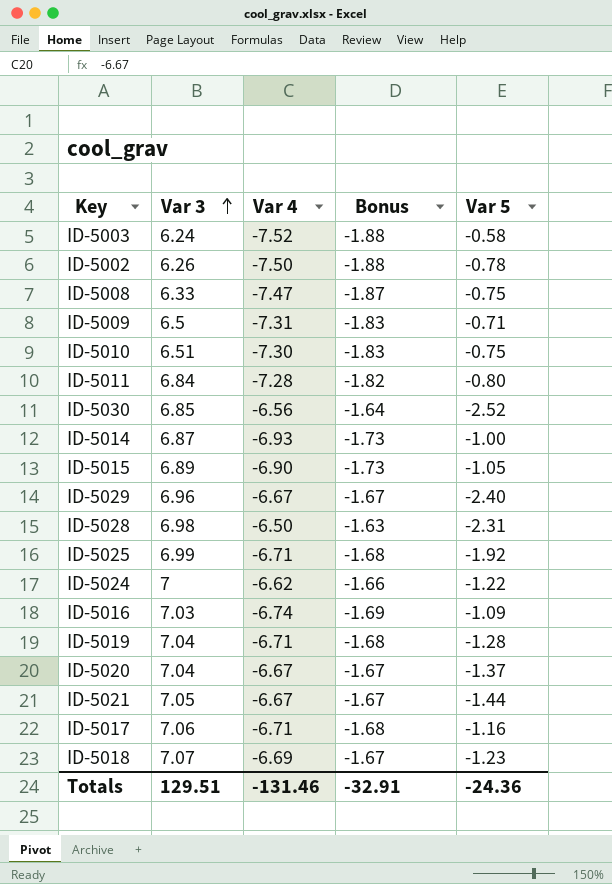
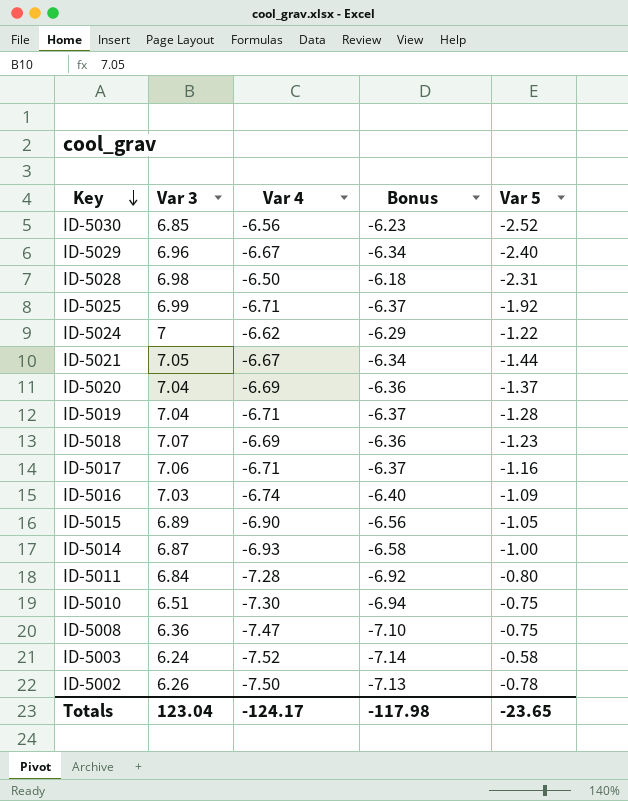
row order: Var 3 ascending -> Key descending
column Bonus | formula: [Var 4] * 0.25 -> [Var 4] * 0.95
row ID-5009: 6.5 | -7.31 | -1.83 | -0.71 -> none
ID-5020 | Var 4: -6.67 -> -6.69
ID-5008 | Var 3: 6.33 -> 6.36
Totals | Var 3: 129.51 -> 123.04
Totals | Var 4: -131.46 -> -124.17
Totals | Bonus: -32.91 -> -117.98
Totals | Var 5: -24.36 -> -23.65

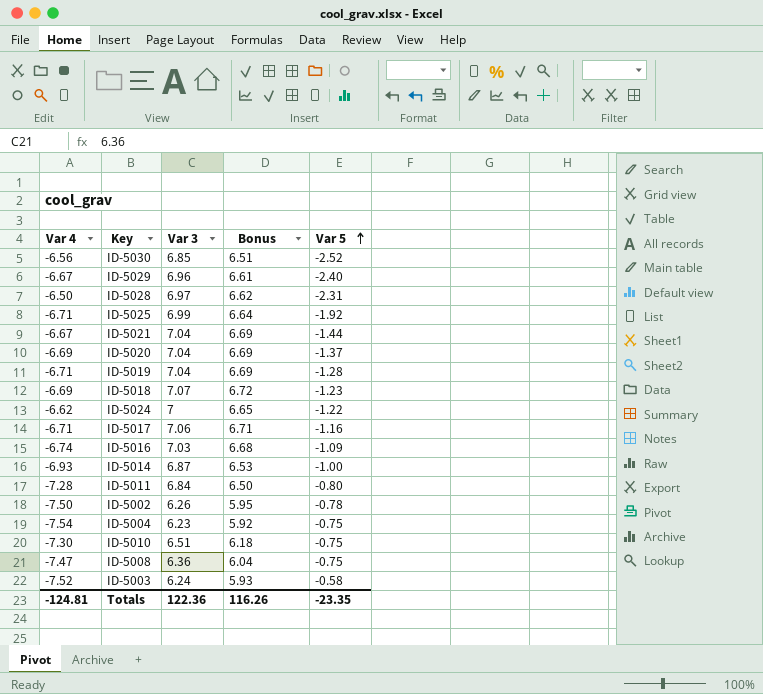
row order: Key descending -> Var 5 ascending
column Var 4 | position: 3 -> 1
column Bonus | formula: [Var 4] * 0.95 -> [Var 3] * 0.95
row ID-5015: 6.89 | -6.90 | -6.56 | -1.05 -> none
ID-5028 | Var 3: 6.98 -> 6.97
ID-5021 | Var 3: 7.05 -> 7.04
row ID-5004: none -> -7.54 | 6.23 | 5.92 | -0.75
Totals | Var 4: -124.17 -> -124.81
Totals | Var 3: 123.04 -> 122.36
Totals | Bonus: -117.98 -> 116.26
Totals | Var 5: -23.65 -> -23.35

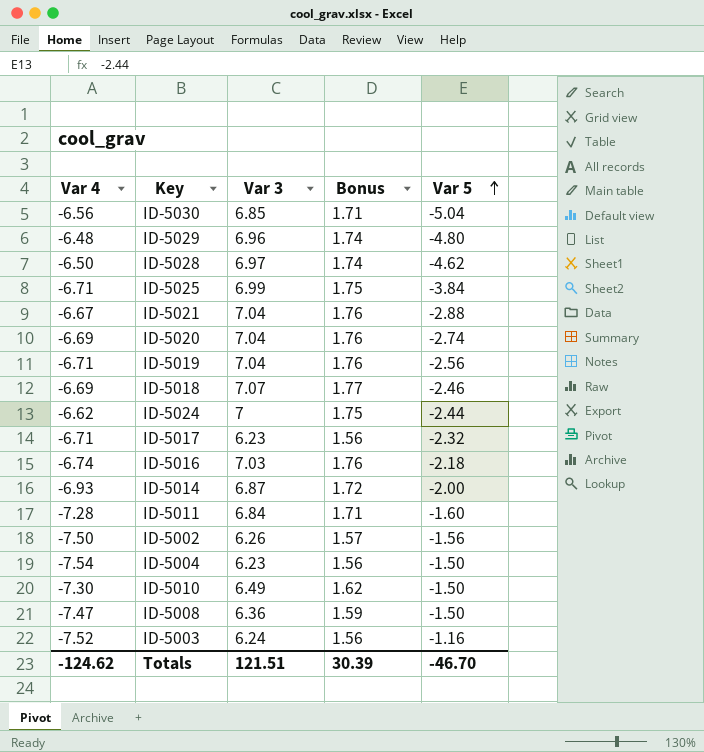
column Bonus | formula: [Var 3] * 0.95 -> [Var 3] * 0.25
ID-5030 | Var 5: -2.52 -> -5.04
ID-5029 | Var 4: -6.67 -> -6.48
ID-5029 | Var 5: -2.40 -> -4.80
ID-5028 | Var 5: -2.31 -> -4.62
ID-5025 | Var 5: -1.92 -> -3.84
ID-5021 | Var 5: -1.44 -> -2.88
ID-5020 | Var 5: -1.37 -> -2.74
ID-5019 | Var 5: -1.28 -> -2.56
ID-5018 | Var 5: -1.23 -> -2.46
ID-5024 | Var 5: -1.22 -> -2.44
ID-5017 | Var 3: 7.06 -> 6.23
ID-5017 | Var 5: -1.16 -> -2.32
ID-5016 | Var 5: -1.09 -> -2.18
ID-5014 | Var 5: -1.00 -> -2.00
ID-5011 | Var 5: -0.80 -> -1.60
ID-5002 | Var 5: -0.78 -> -1.56
ID-5004 | Var 5: -0.75 -> -1.50
ID-5010 | Var 3: 6.51 -> 6.49
ID-5010 | Var 5: -0.75 -> -1.50
ID-5008 | Var 5: -0.75 -> -1.50
ID-5003 | Var 5: -0.58 -> -1.16
Totals | Var 4: -124.81 -> -124.62
Totals | Var 3: 122.36 -> 121.51
Totals | Bonus: 116.26 -> 30.39
Totals | Var 5: -23.35 -> -46.70

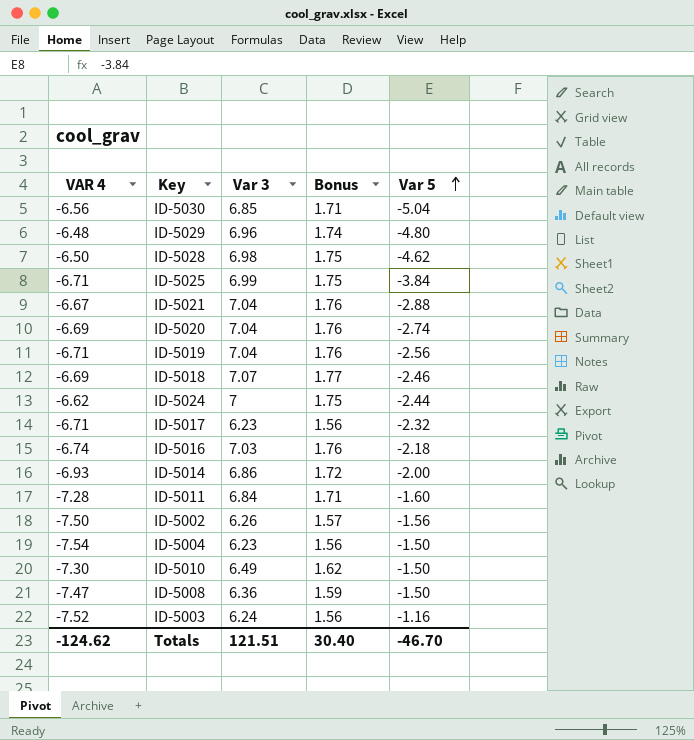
column name: Var 4 -> VAR 4
ID-5028 | Var 3: 6.97 -> 6.98
ID-5028 | Bonus: 1.74 -> 1.75
ID-5014 | Var 3: 6.87 -> 6.86
Totals | Bonus: 30.39 -> 30.40

